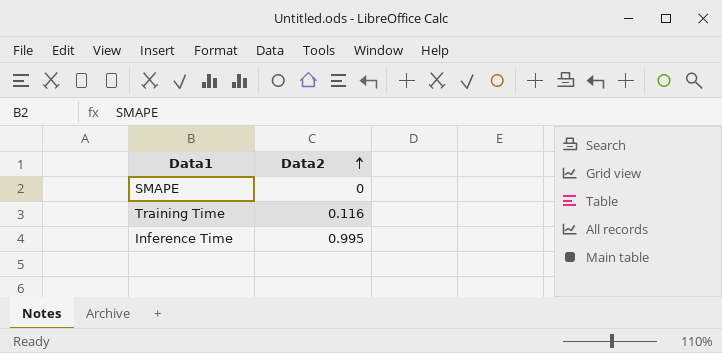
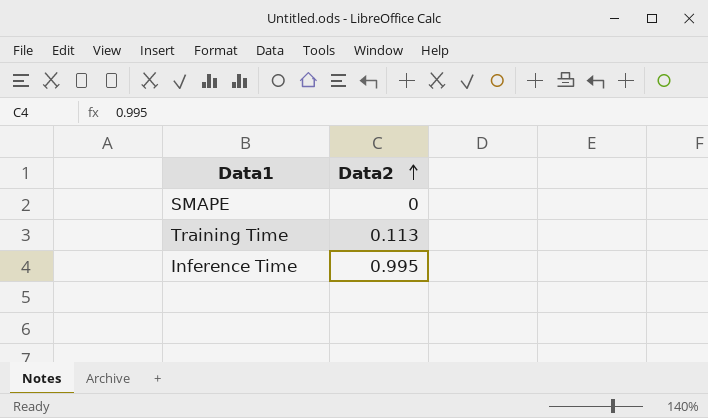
Training Time | Data2: 0.116 -> 0.113

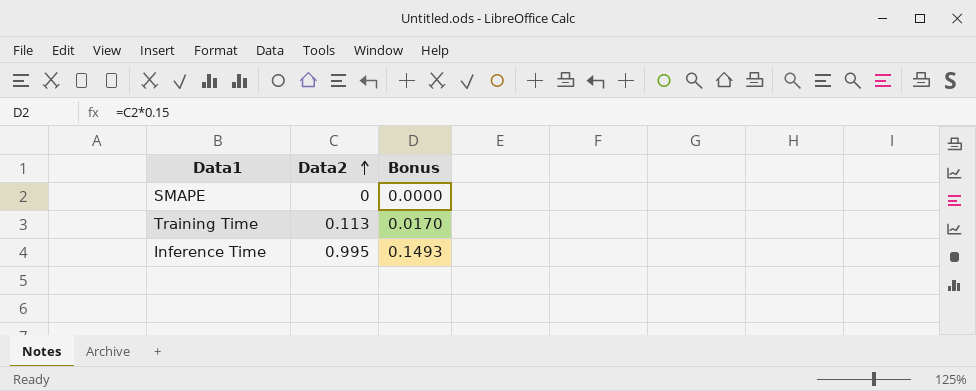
column Bonus | formula: none -> [Data2] * 0.15

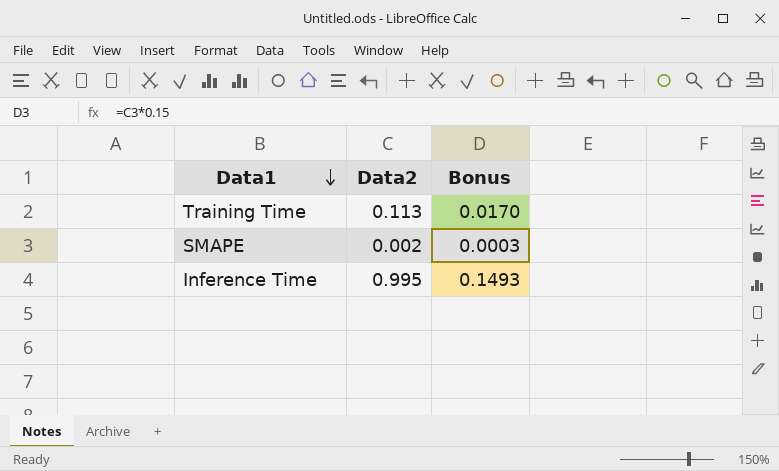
row order: Data2 ascending -> Data1 descending
SMAPE | Data2: 0 -> 0.002
SMAPE | Bonus: 0.0000 -> 0.0003

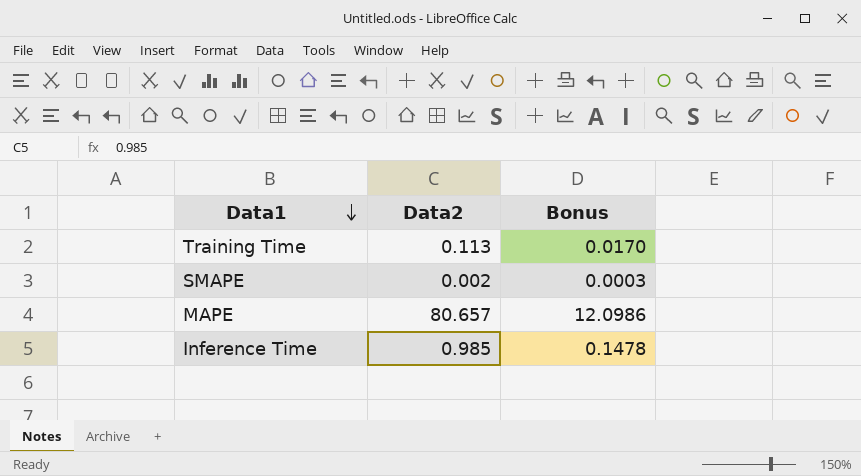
row MAPE: none -> 80.657 | 12.0986
Inference Time | Data2: 0.995 -> 0.985
Inference Time | Bonus: 0.1493 -> 0.1478

